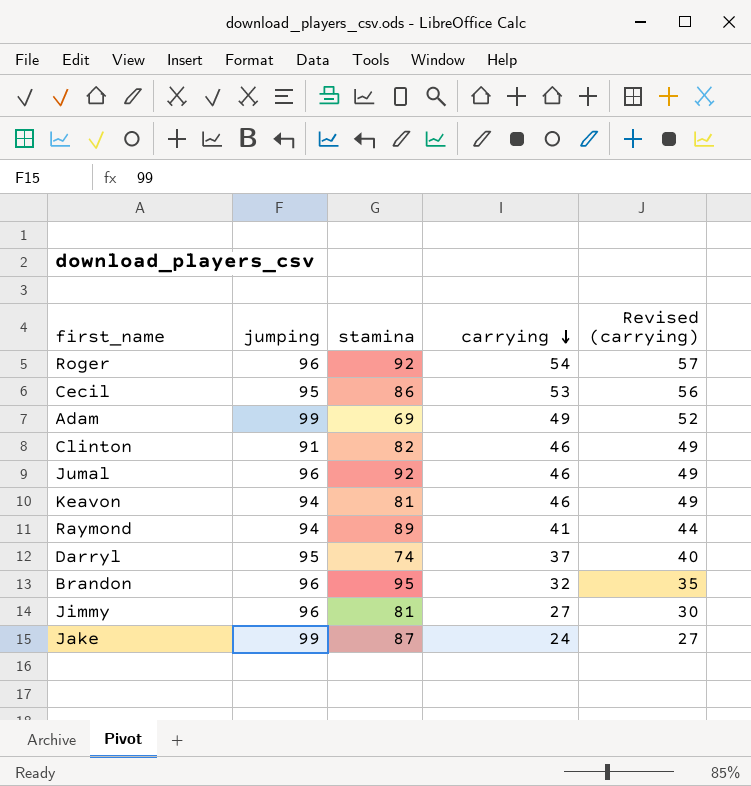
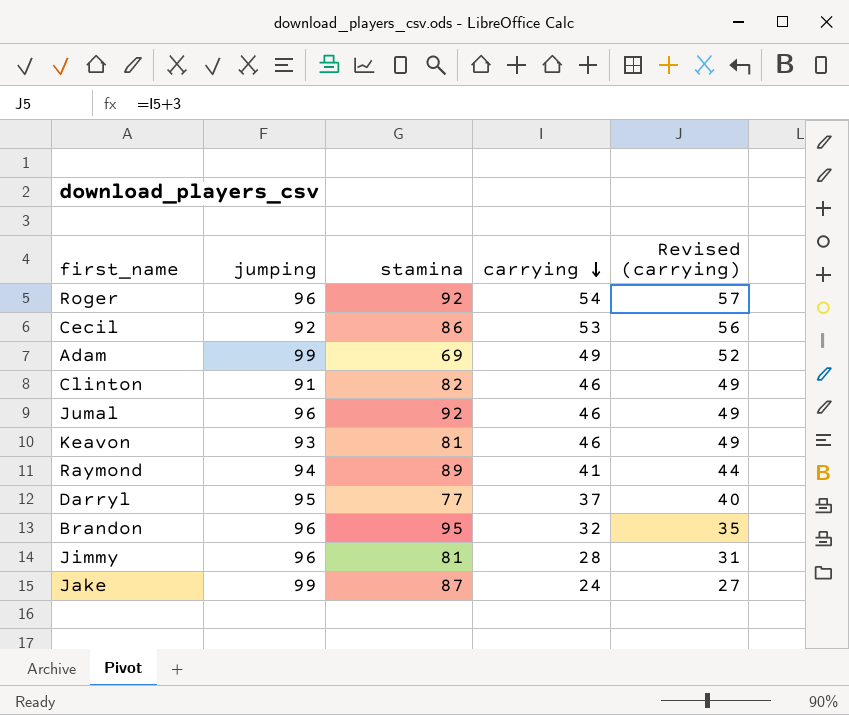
Cecil | jumping: 95 -> 92
Keavon | jumping: 94 -> 93
Darryl | stamina: 74 -> 77
Jimmy | carrying: 27 -> 28
Jimmy | Revised (carrying): 30 -> 31

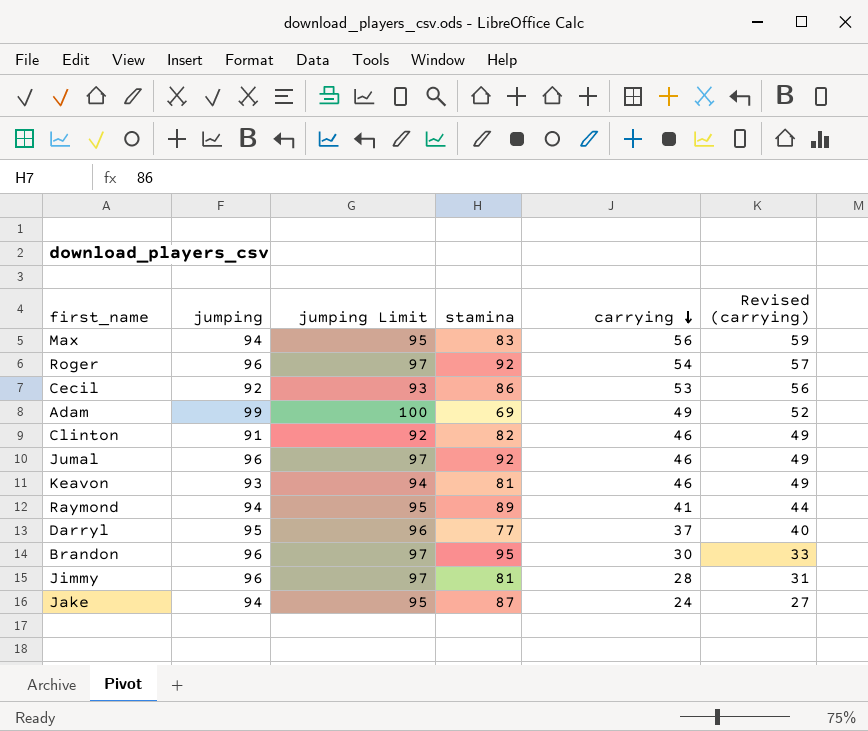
column jumping Limit | formula: none -> [jumping] + 1
row Max: none -> 94 | 95 | 83 | 56 | 59
Brandon | carrying: 32 -> 30
Brandon | Revised (carrying): 35 -> 33
Jake | jumping: 99 -> 94

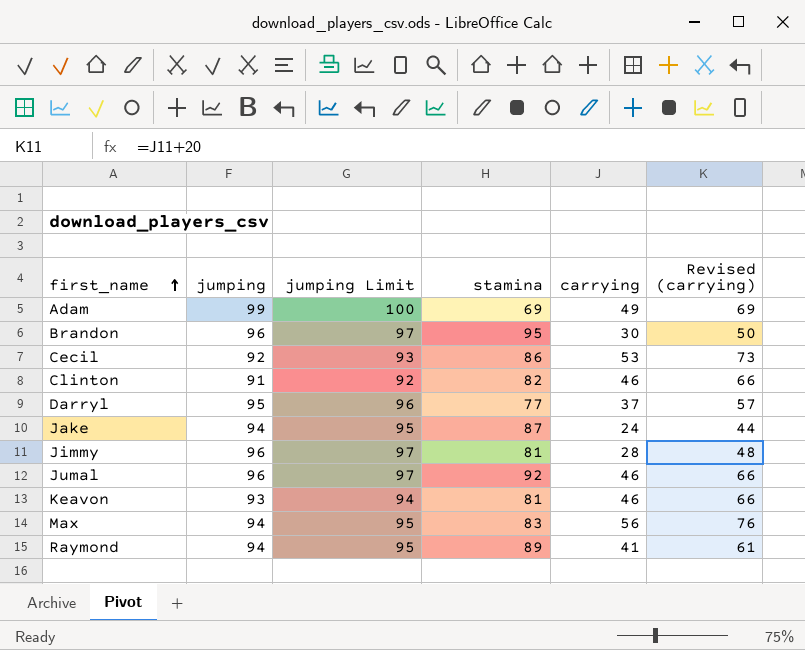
row order: carrying descending -> first_name ascending
column Revised (carrying) | formula: [carrying] + 3 -> [carrying] + 20
row Roger: 96 | 97 | 92 | 54 | 57 -> none

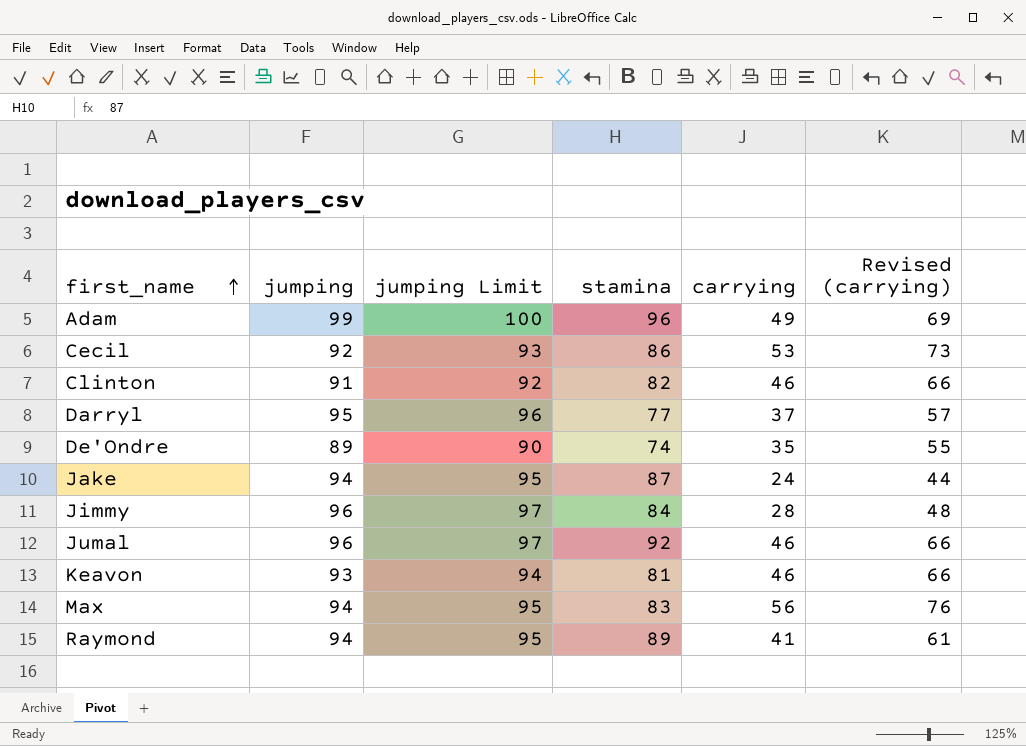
row Brandon: 96 | 97 | 95 | 30 | 50 -> none
Adam | stamina: 69 -> 96
row De'Ondre: none -> 89 | 90 | 74 | 35 | 55
Jimmy | stamina: 81 -> 84

